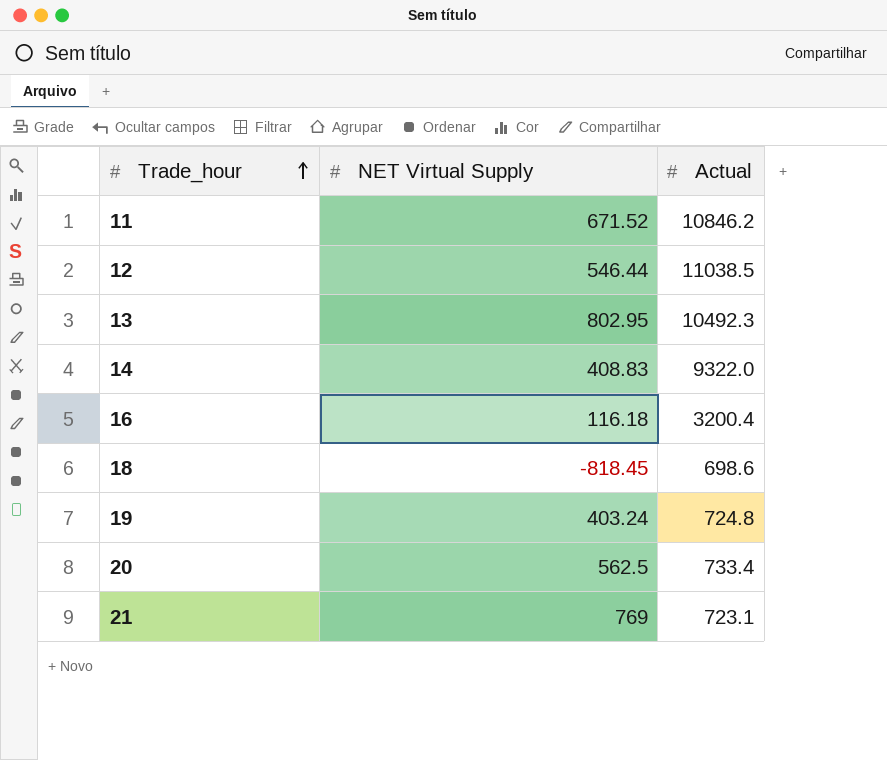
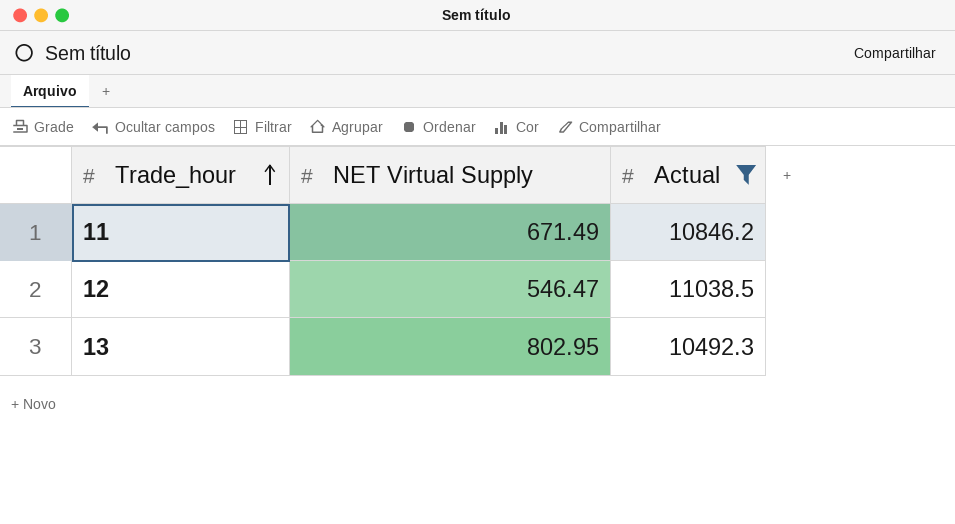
filter: none -> Actual >= 10492.3
11 | NET Virtual Supply: 671.52 -> 671.49
12 | NET Virtual Supply: 546.44 -> 546.47

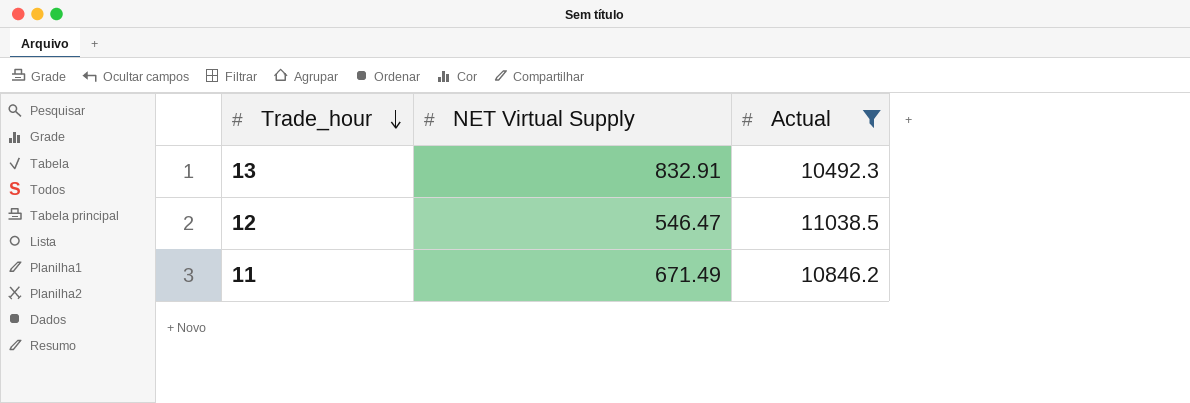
row order: Trade_hour ascending -> Trade_hour descending
13 | NET Virtual Supply: 802.95 -> 832.91

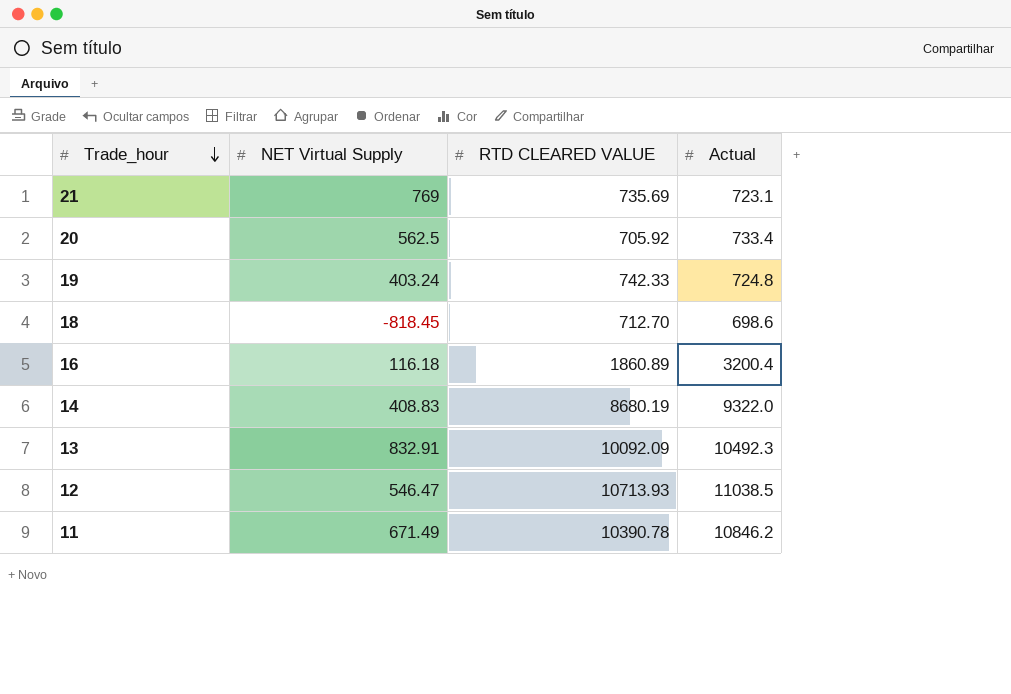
filter: Actual >= 10492.3 -> none
column RTD CLEARED VALUE | position: none -> 3

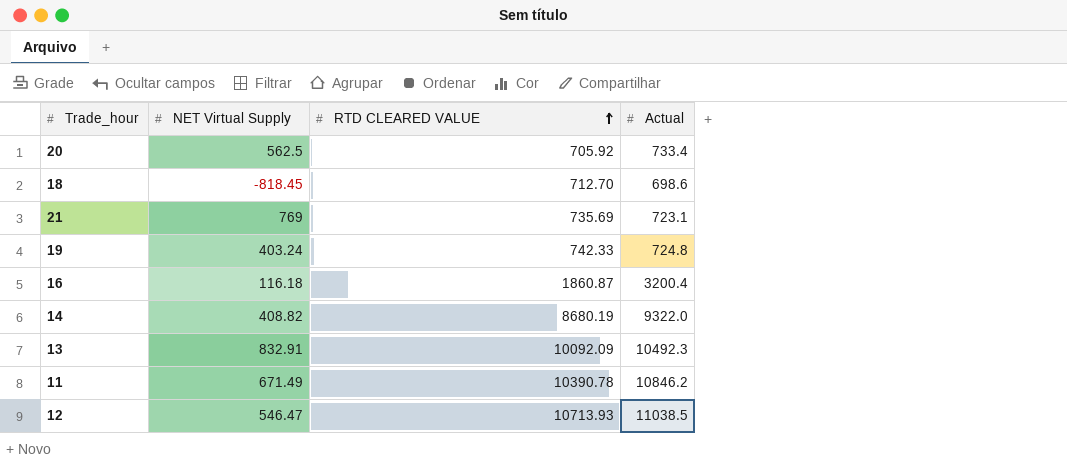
row order: Trade_hour descending -> RTD CLEARED VALUE ascending
16 | RTD CLEARED VALUE: 1860.89 -> 1860.87
14 | NET Virtual Supply: 408.83 -> 408.82

